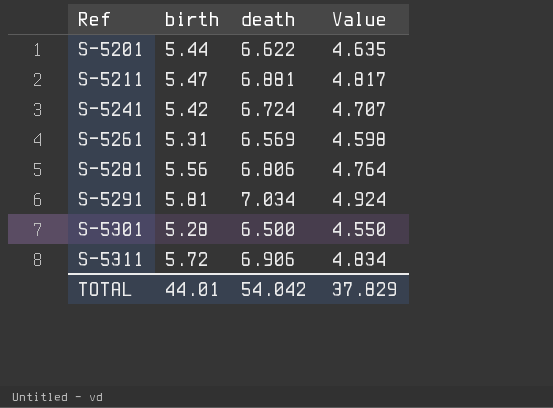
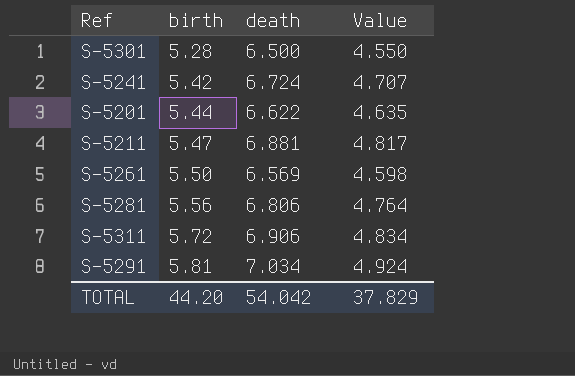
row order: Ref ascending -> birth ascending
S-5261 | birth: 5.31 -> 5.50
TOTAL | birth: 44.01 -> 44.20

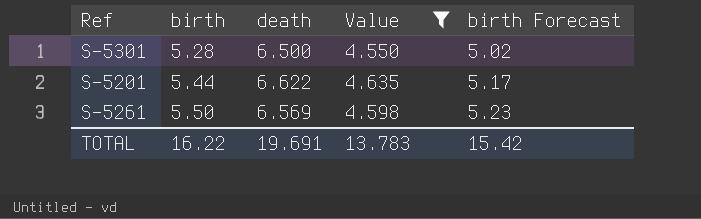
filter: none -> Value <= 4.635
column birth Forecast | formula: none -> [birth] * 0.95
TOTAL | birth: 44.20 -> 16.22
TOTAL | death: 54.042 -> 19.691
TOTAL | Value: 37.829 -> 13.783

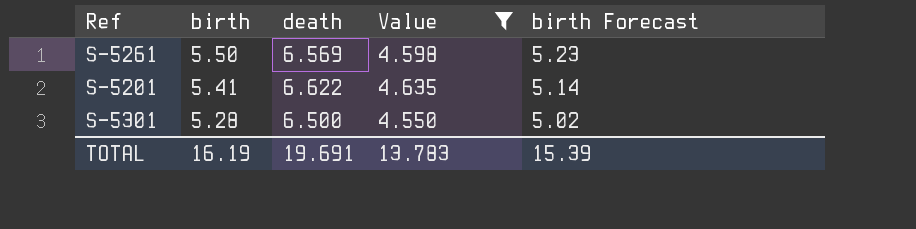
row order: birth ascending -> birth descending
S-5201 | birth: 5.44 -> 5.41
S-5201 | birth Forecast: 5.17 -> 5.14
TOTAL | birth: 16.22 -> 16.19
TOTAL | birth Forecast: 15.42 -> 15.39

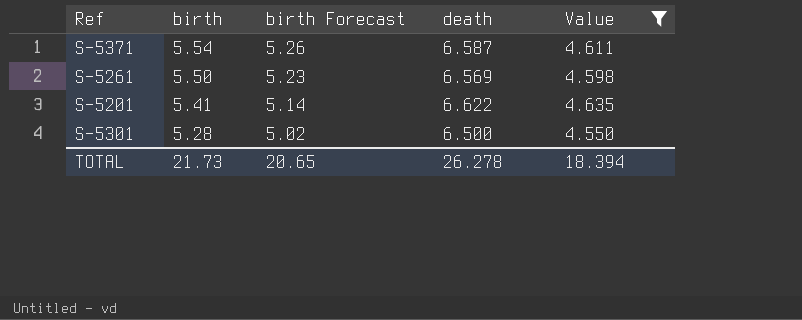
column birth Forecast | position: 5 -> 3
row S-5371: none -> 5.54 | 5.26 | 6.587 | 4.611
TOTAL | birth: 16.19 -> 21.73
TOTAL | birth Forecast: 15.39 -> 20.65
TOTAL | death: 19.691 -> 26.278
TOTAL | Value: 13.783 -> 18.394

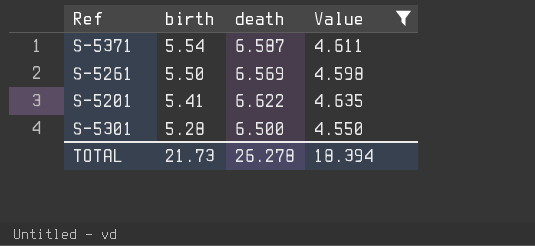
column birth Forecast | formula: [birth] * 0.95 -> none

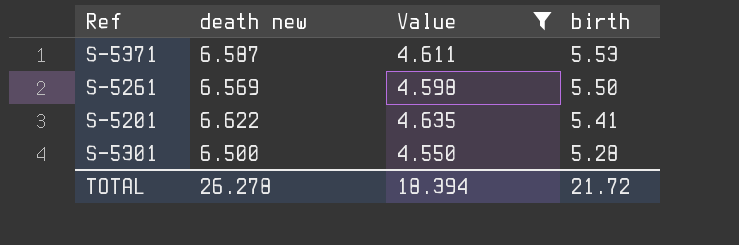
column name: death -> death new
column birth | position: 2 -> 4
S-5371 | birth: 5.54 -> 5.53
TOTAL | birth: 21.73 -> 21.72

